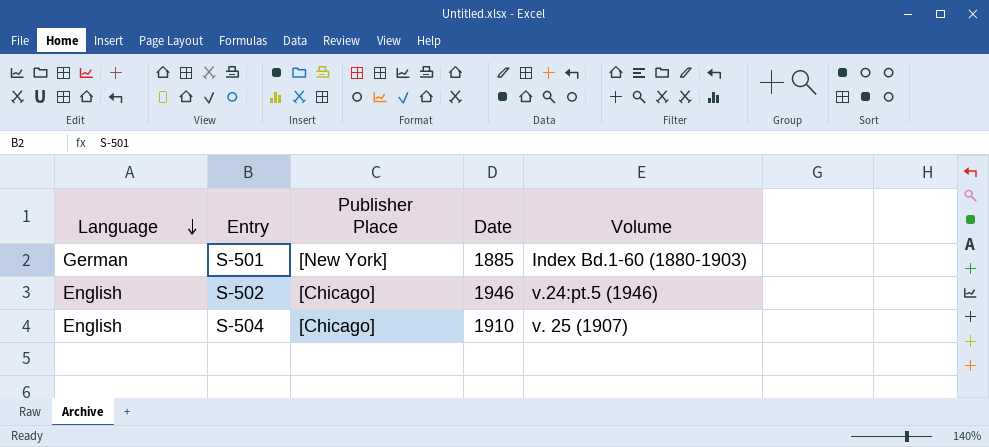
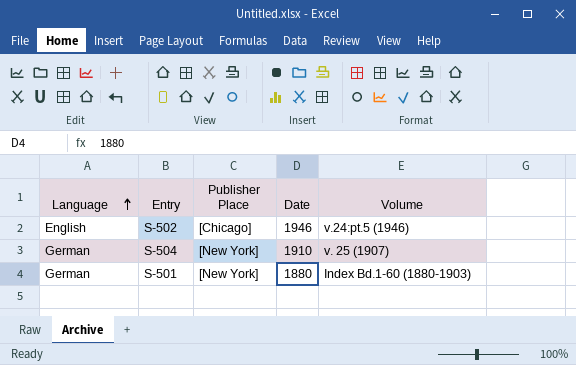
row order: Language descending -> Language ascending
S-504 | Language: English -> German
S-504 | Publisher Place: [Chicago] -> [New York]
S-501 | Date: 1885 -> 1880

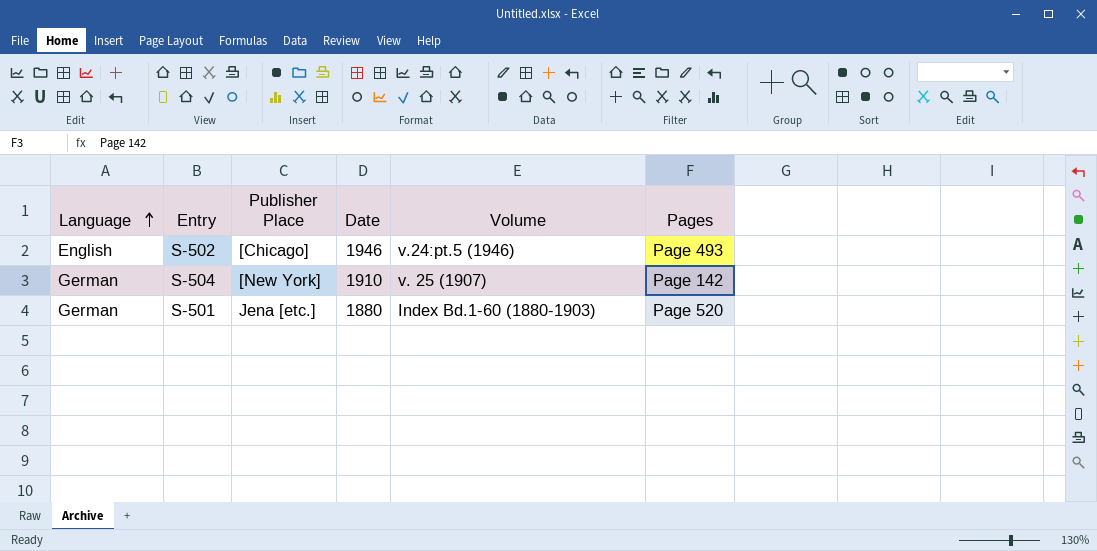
column Pages | position: none -> 6
S-501 | Publisher Place: [New York] -> Jena [etc.]

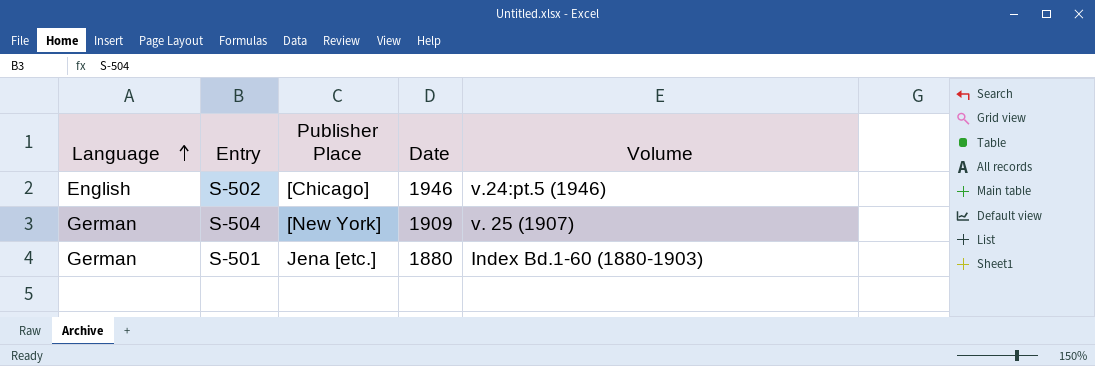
column Pages | position: 6 -> none
S-504 | Date: 1910 -> 1909

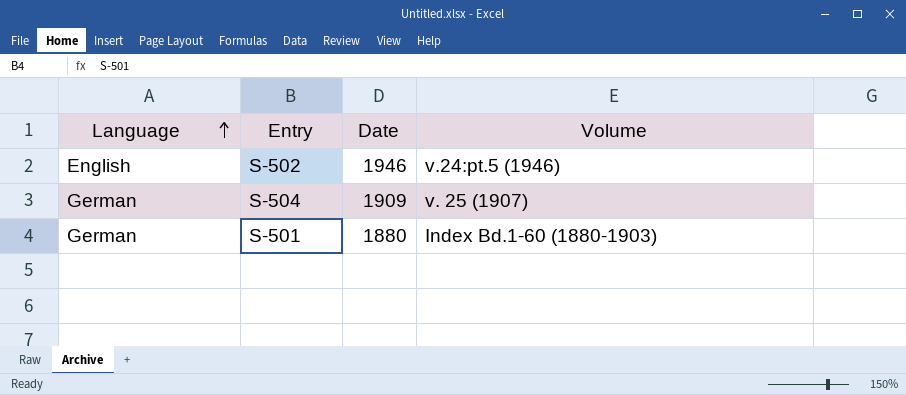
column Publisher Place | position: 3 -> none

